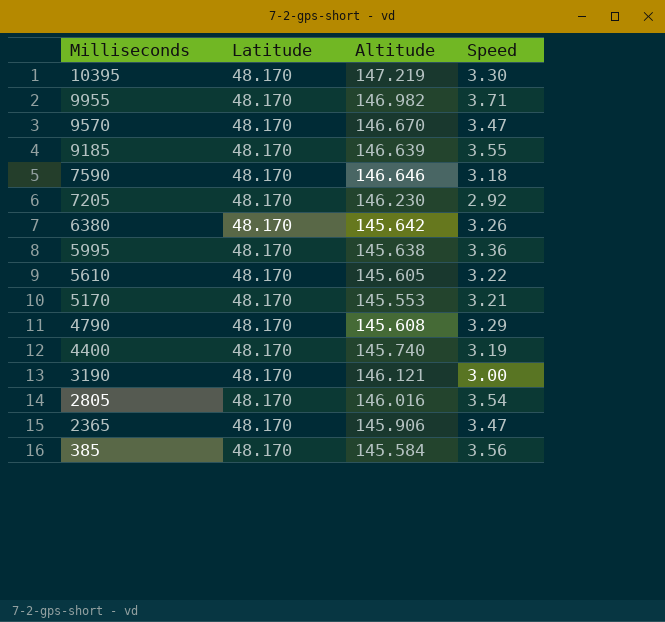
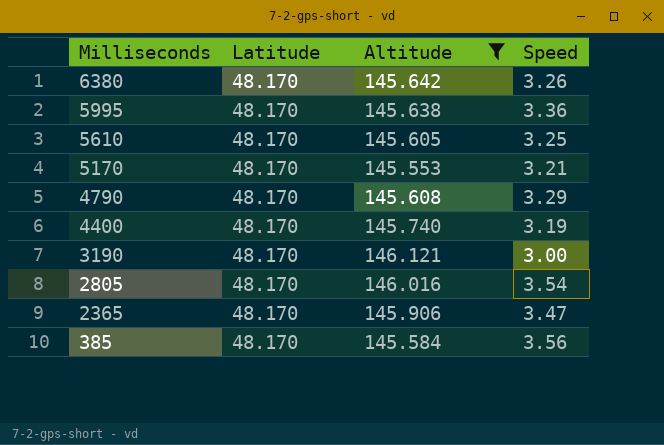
filter: none -> Altitude <= 146.121
5610 | Speed: 3.22 -> 3.25

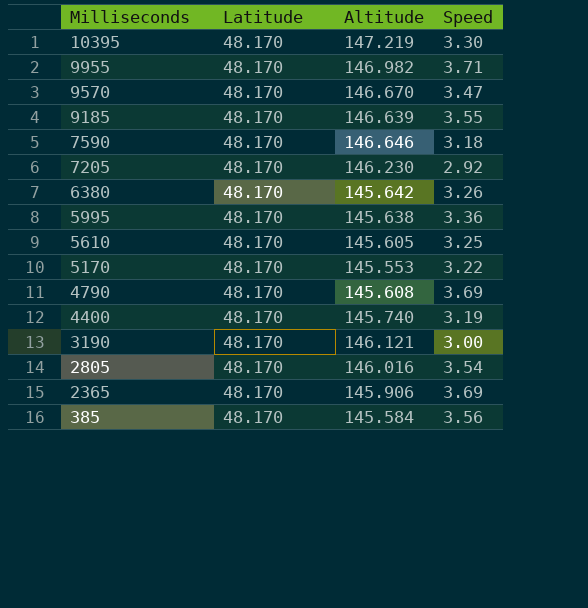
filter: Altitude <= 146.121 -> none
5170 | Speed: 3.21 -> 3.22
4790 | Speed: 3.29 -> 3.69
2365 | Speed: 3.47 -> 3.69

